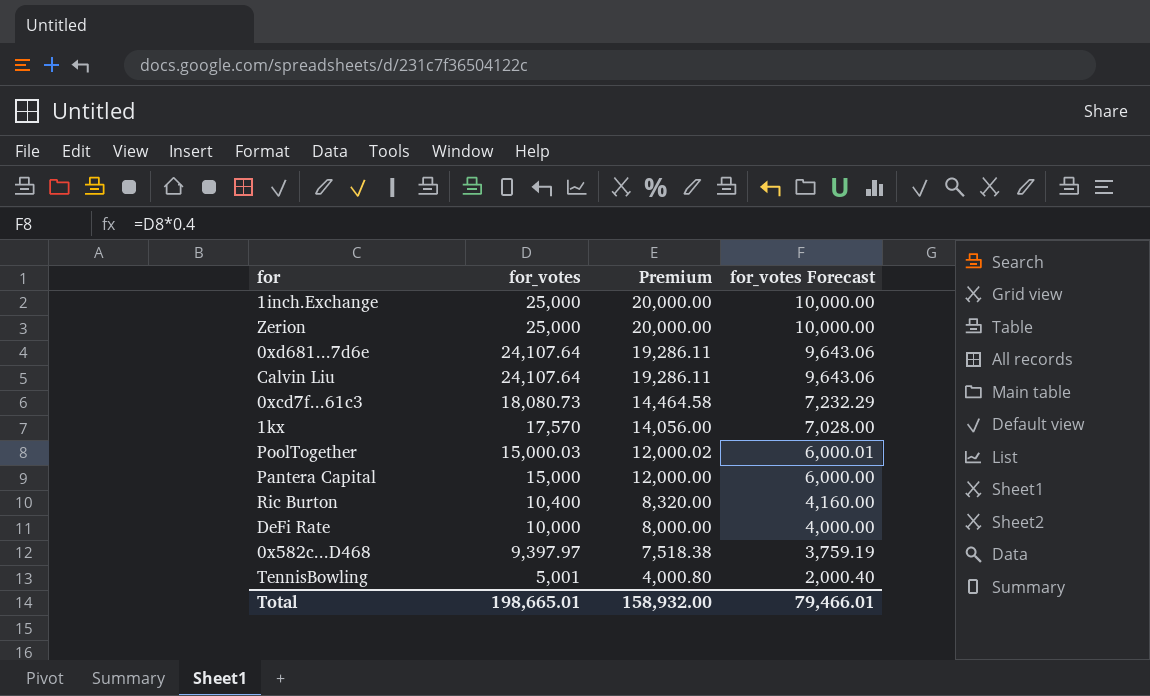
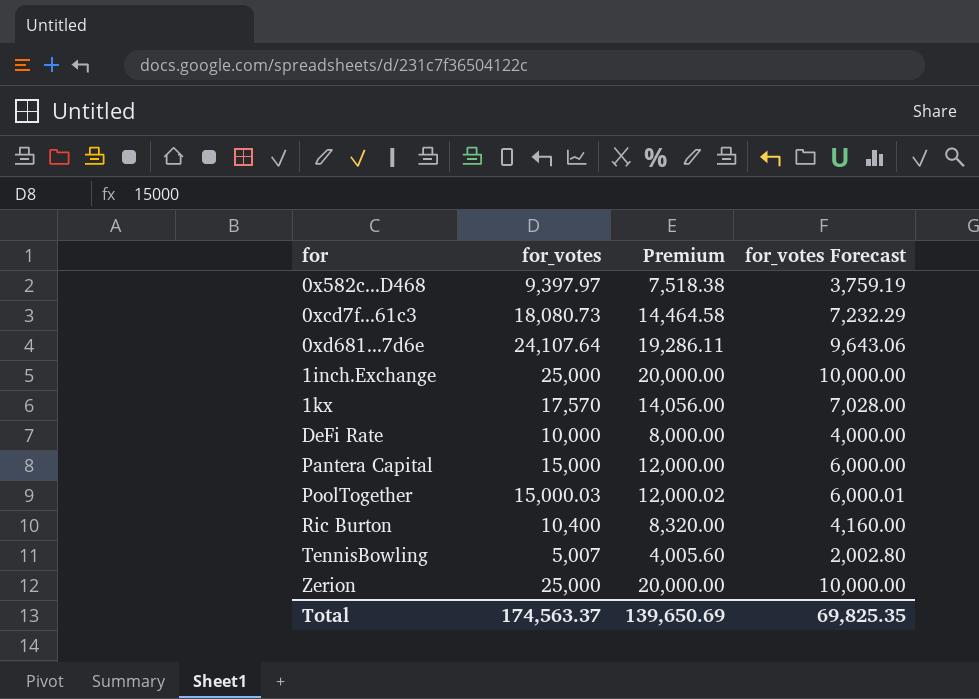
row order: for_votes descending -> for ascending
row Calvin Liu: 24,107.64 | 19,286.11 | 9,643.06 -> none
TennisBowling | for_votes: 5,001 -> 5,007
TennisBowling | Premium: 4,000.80 -> 4,005.60
TennisBowling | for_votes Forecast: 2,000.40 -> 2,002.80
Total | for_votes: 198,665.01 -> 174,563.37
Total | Premium: 158,932.00 -> 139,650.69
Total | for_votes Forecast: 79,466.01 -> 69,825.35

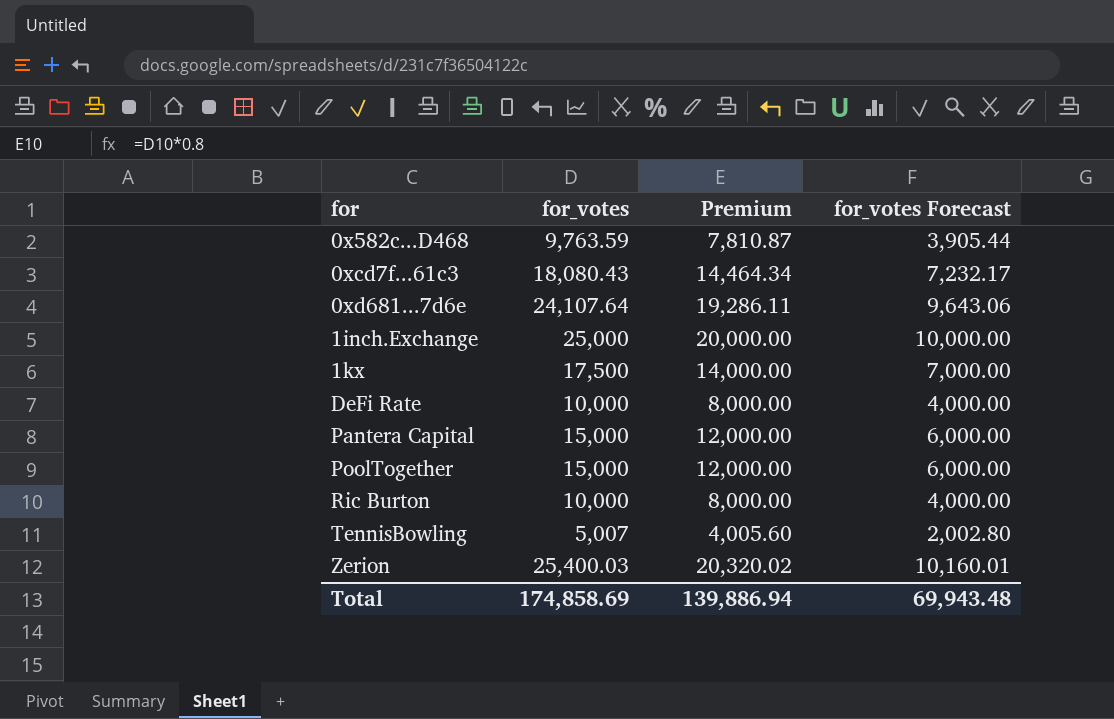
0x582c...D468 | for_votes: 9,397.97 -> 9,763.59
0x582c...D468 | Premium: 7,518.38 -> 7,810.87
0x582c...D468 | for_votes Forecast: 3,759.19 -> 3,905.44
0xcd7f...61c3 | for_votes: 18,080.73 -> 18,080.43
0xcd7f...61c3 | Premium: 14,464.58 -> 14,464.34
0xcd7f...61c3 | for_votes Forecast: 7,232.29 -> 7,232.17
1kx | for_votes: 17,570 -> 17,500
1kx | Premium: 14,056.00 -> 14,000.00
1kx | for_votes Forecast: 7,028.00 -> 7,000.00
PoolTogether | for_votes: 15,000.03 -> 15,000
PoolTogether | Premium: 12,000.02 -> 12,000.00
PoolTogether | for_votes Forecast: 6,000.01 -> 6,000.00
Ric Burton | for_votes: 10,400 -> 10,000
Ric Burton | Premium: 8,320.00 -> 8,000.00
Ric Burton | for_votes Forecast: 4,160.00 -> 4,000.00
Zerion | for_votes: 25,000 -> 25,400.03
Zerion | Premium: 20,000.00 -> 20,320.02
Zerion | for_votes Forecast: 10,000.00 -> 10,160.01
Total | for_votes: 174,563.37 -> 174,858.69
Total | Premium: 139,650.69 -> 139,886.94
Total | for_votes Forecast: 69,825.35 -> 69,943.48

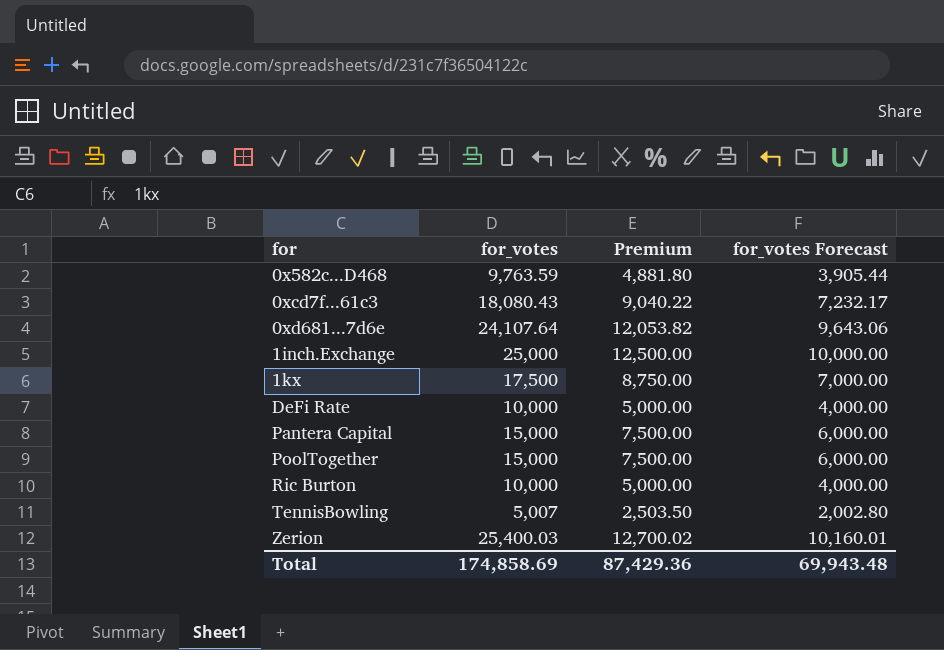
column Premium | formula: [for_votes] * 0.8 -> [for_votes] * 0.5
Total | Premium: 139,886.94 -> 87,429.36

